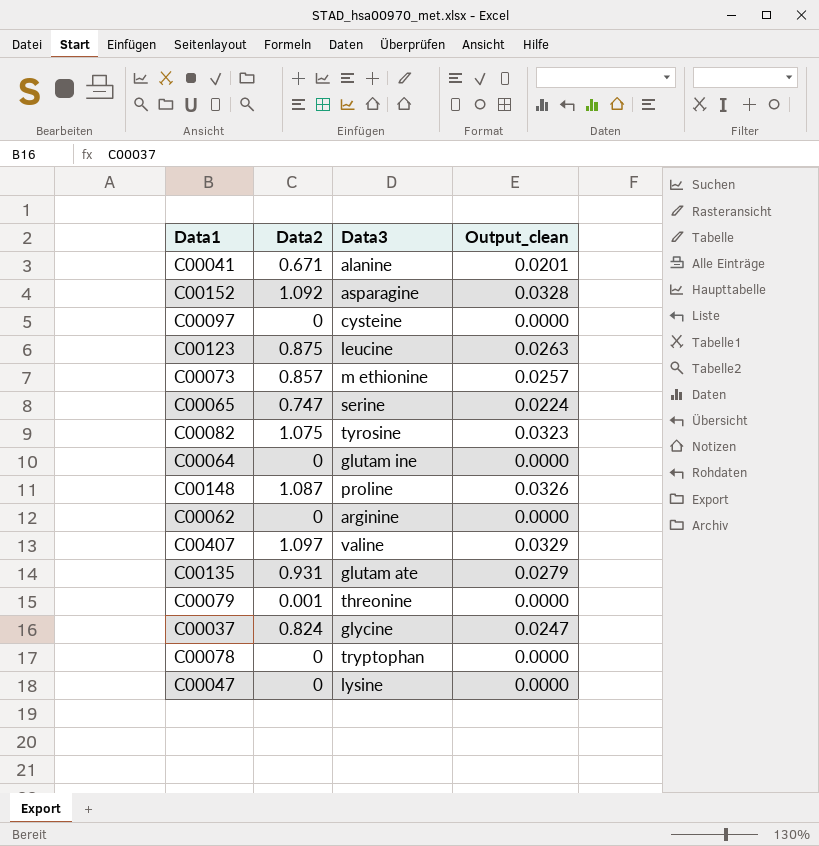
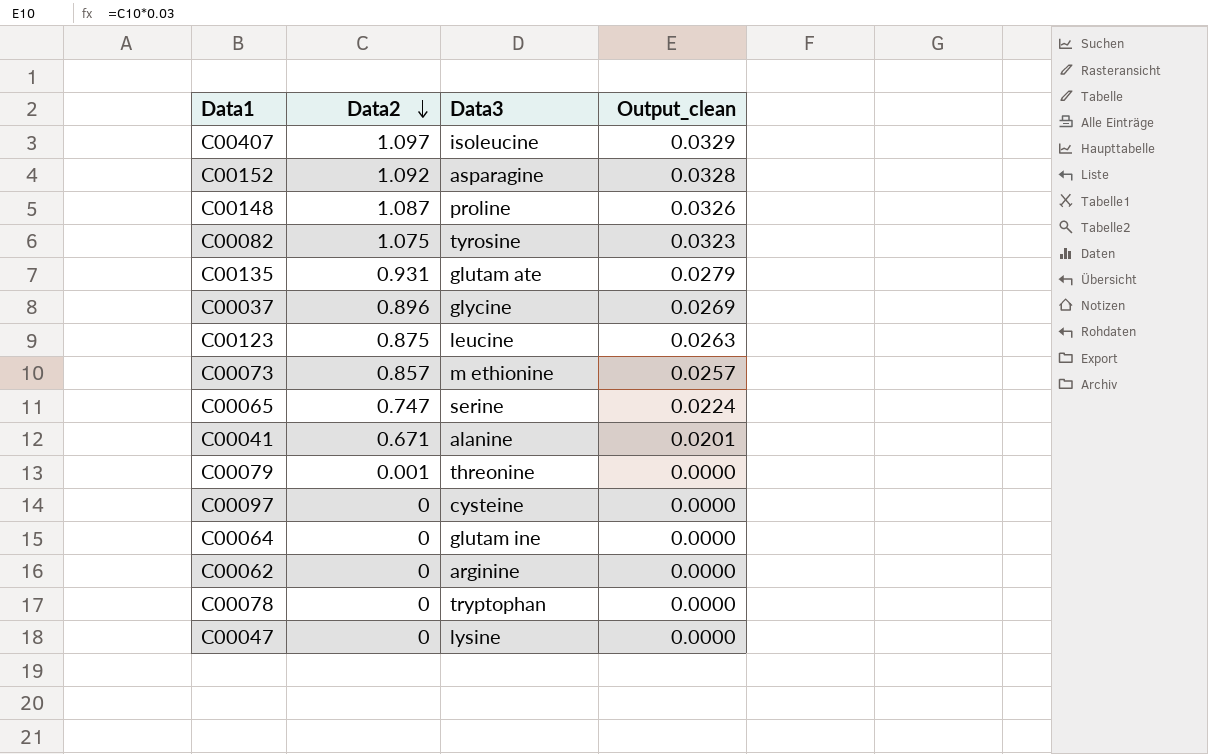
row order: none -> Data2 descending
C00407 | Data3: valine -> isoleucine
C00037 | Data2: 0.824 -> 0.896
C00037 | Output_clean: 0.0247 -> 0.0269

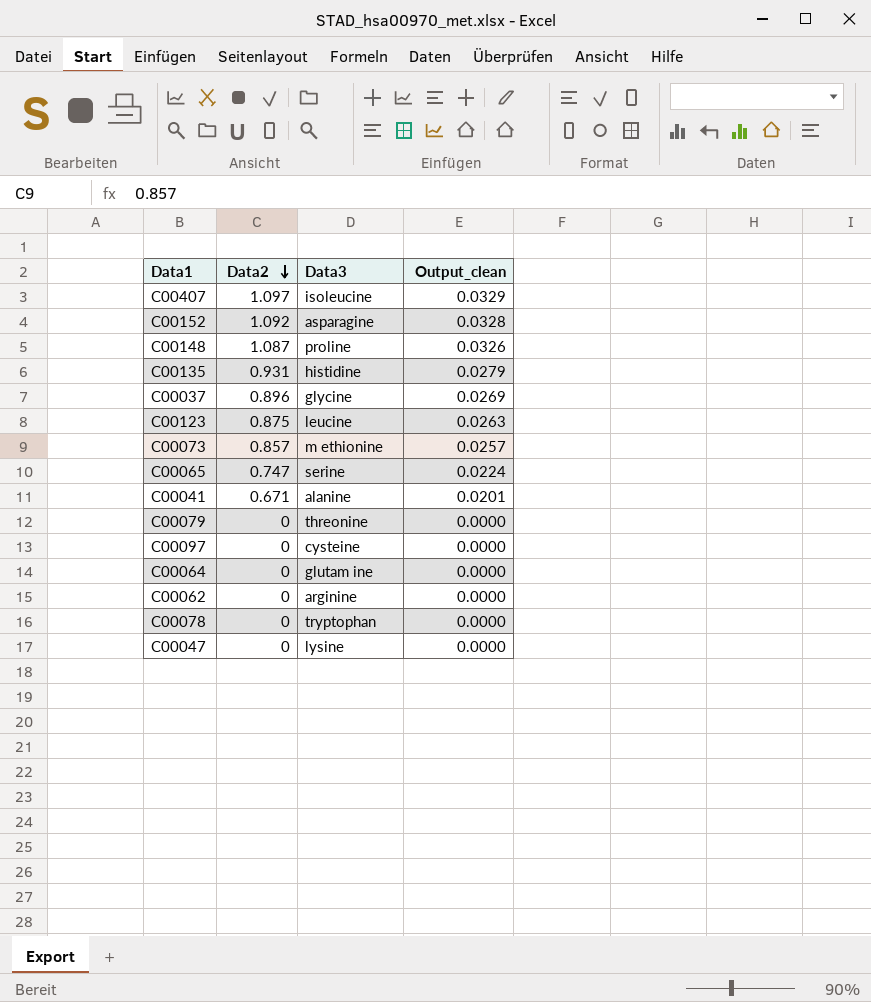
row C00082: 1.075 | tyrosine | 0.0323 -> none
C00135 | Data3: glutam ate -> histidine
C00079 | Data2: 0.001 -> 0

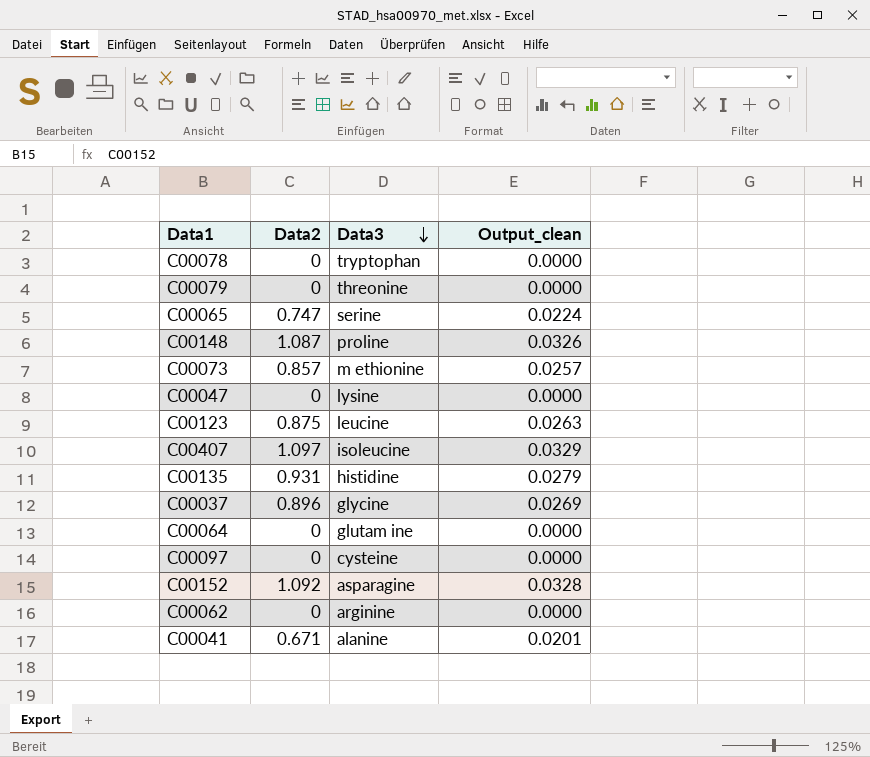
row order: Data2 descending -> Data3 descending

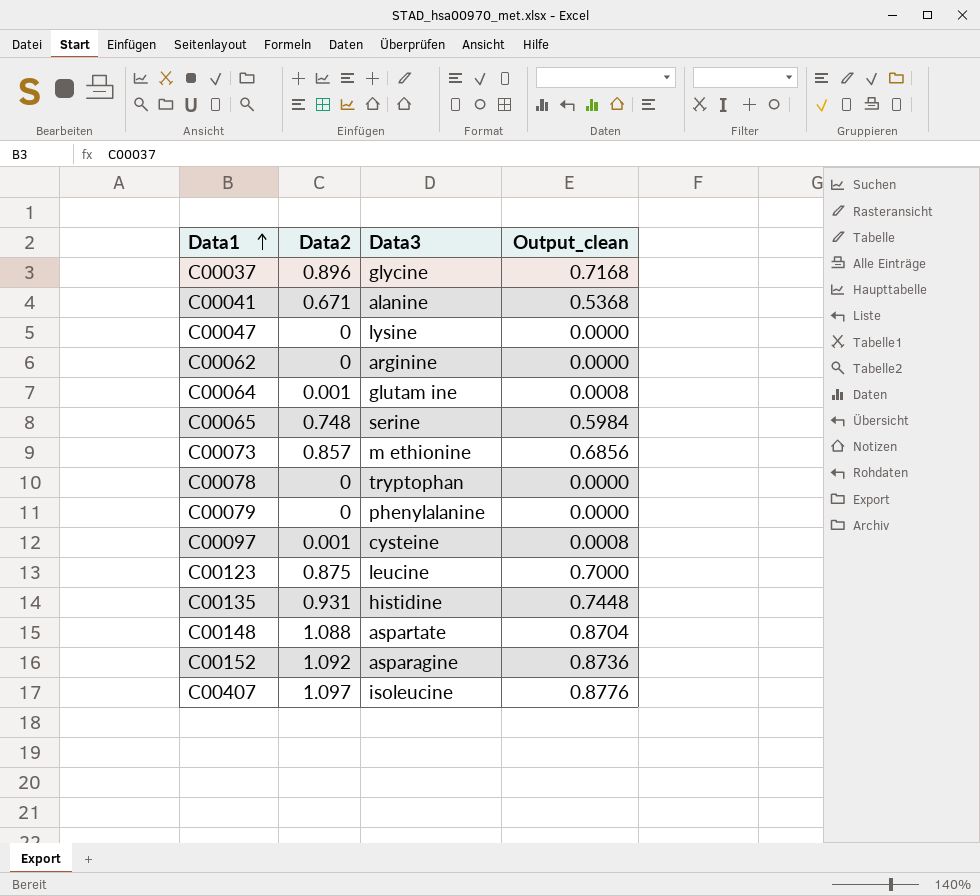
row order: Data3 descending -> Data1 ascending
column Output_clean | formula: [Data2] * 0.03 -> [Data2] * 0.8
C00064 | Data2: 0 -> 0.001
C00065 | Data2: 0.747 -> 0.748
C00079 | Data3: threonine -> phenylalanine
C00097 | Data2: 0 -> 0.001
C00148 | Data2: 1.087 -> 1.088
C00148 | Data3: proline -> aspartate

